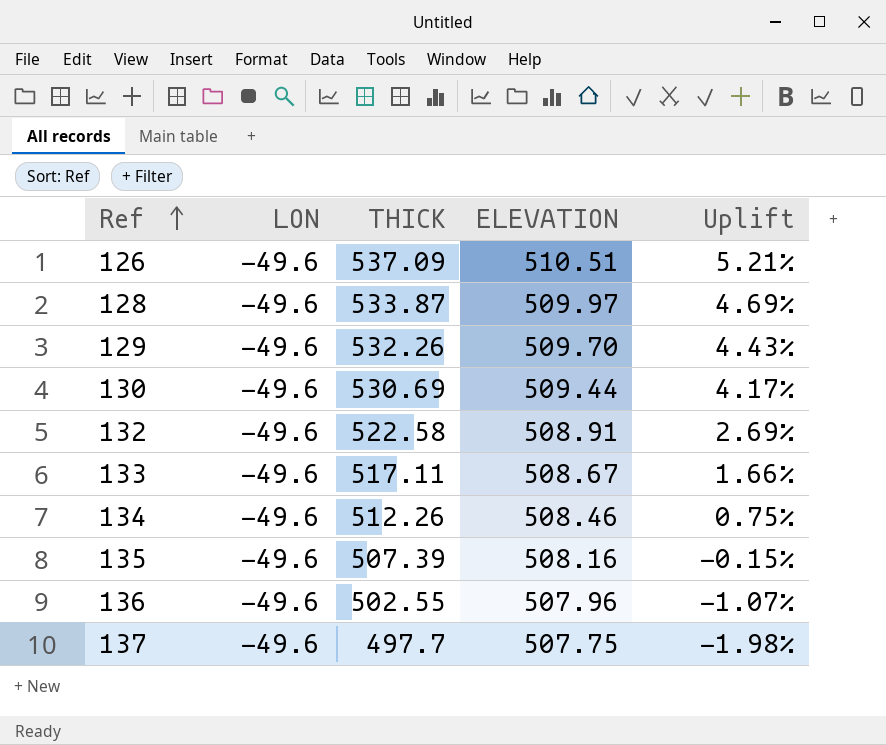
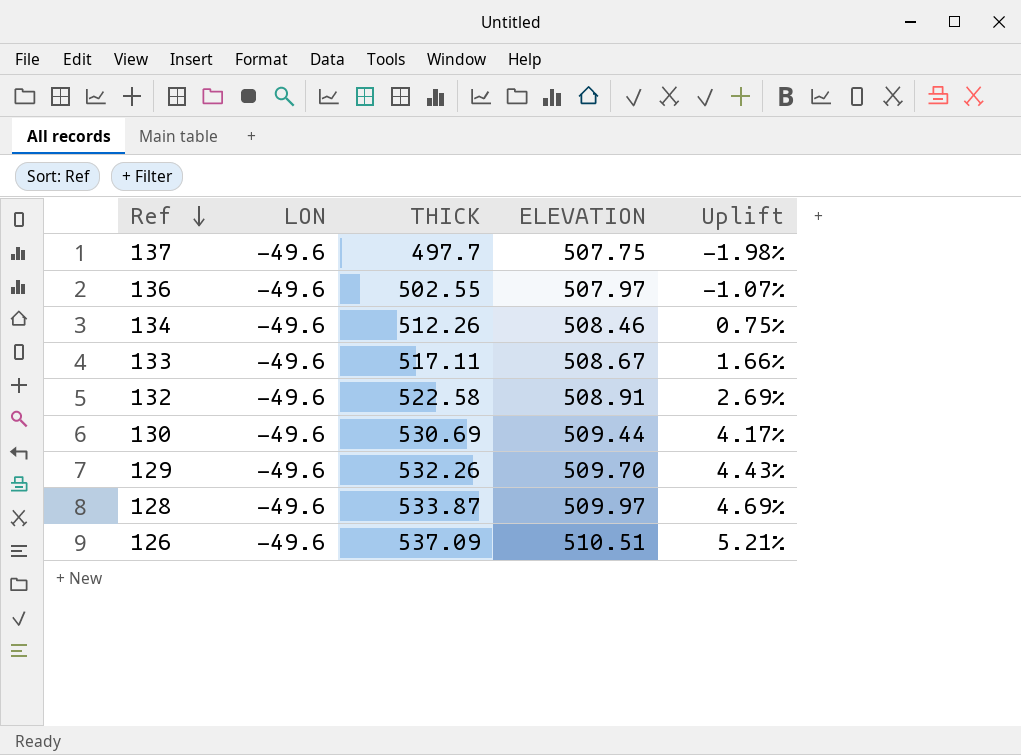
row order: Ref ascending -> Ref descending
row 135: -49.6 | 507.39 | 508.16 | -0.15% -> none
136 | ELEVATION: 507.96 -> 507.97

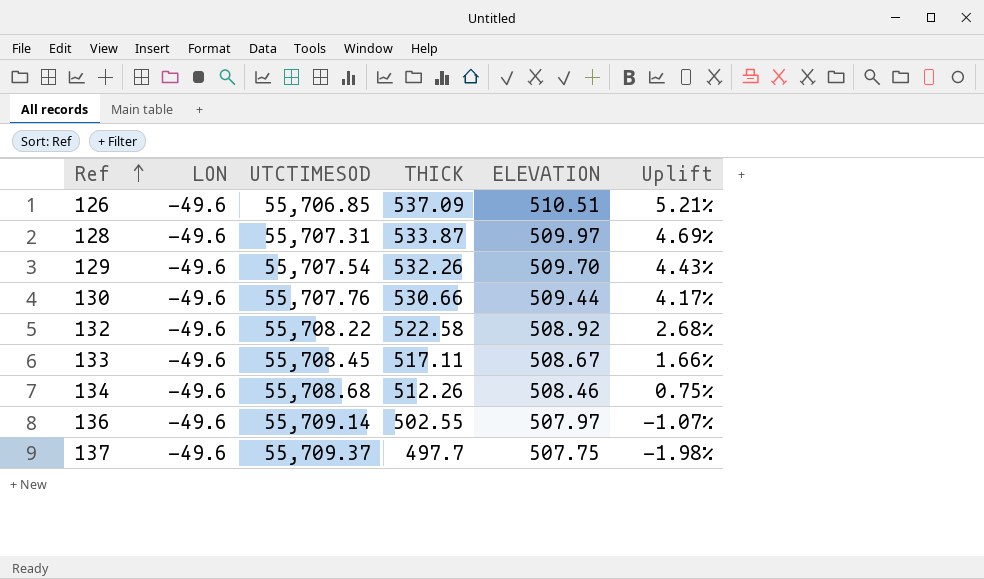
row order: Ref descending -> Ref ascending
column UTCTIMESOD | position: none -> 3
130 | THICK: 530.69 -> 530.66
132 | ELEVATION: 508.91 -> 508.92
132 | Uplift: 2.69% -> 2.68%

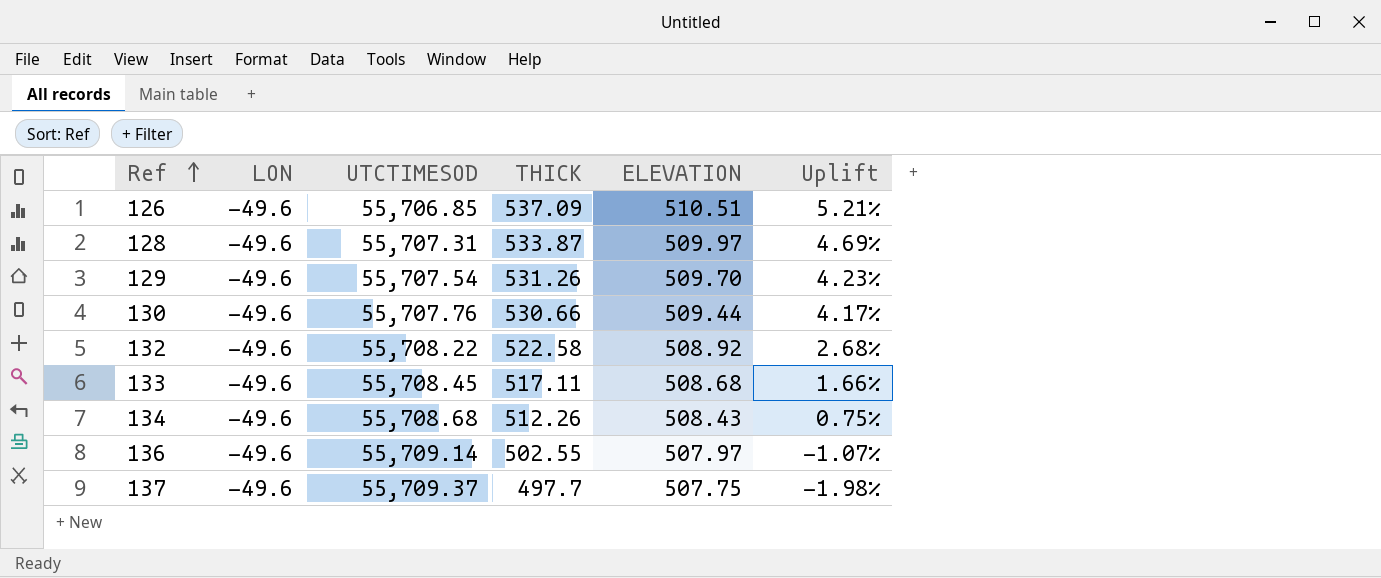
129 | THICK: 532.26 -> 531.26
129 | Uplift: 4.43% -> 4.23%
133 | ELEVATION: 508.67 -> 508.68
134 | ELEVATION: 508.46 -> 508.43

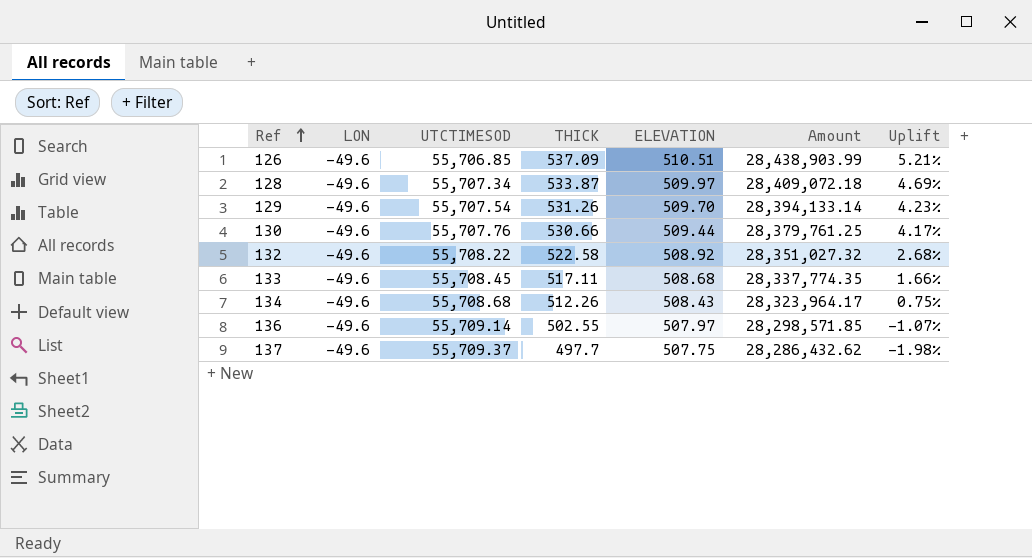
column Amount | formula: none -> [UTCTIMESOD] * [ELEVATION]
128 | UTCTIMESOD: 55,707.31 -> 55,707.34

